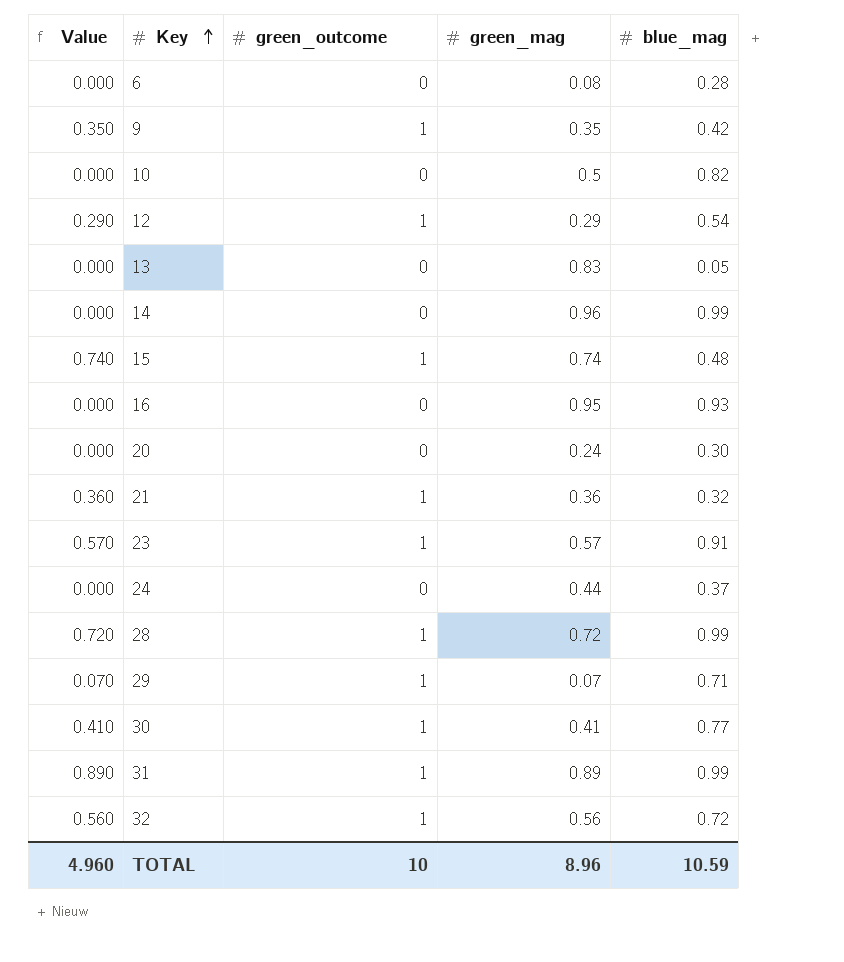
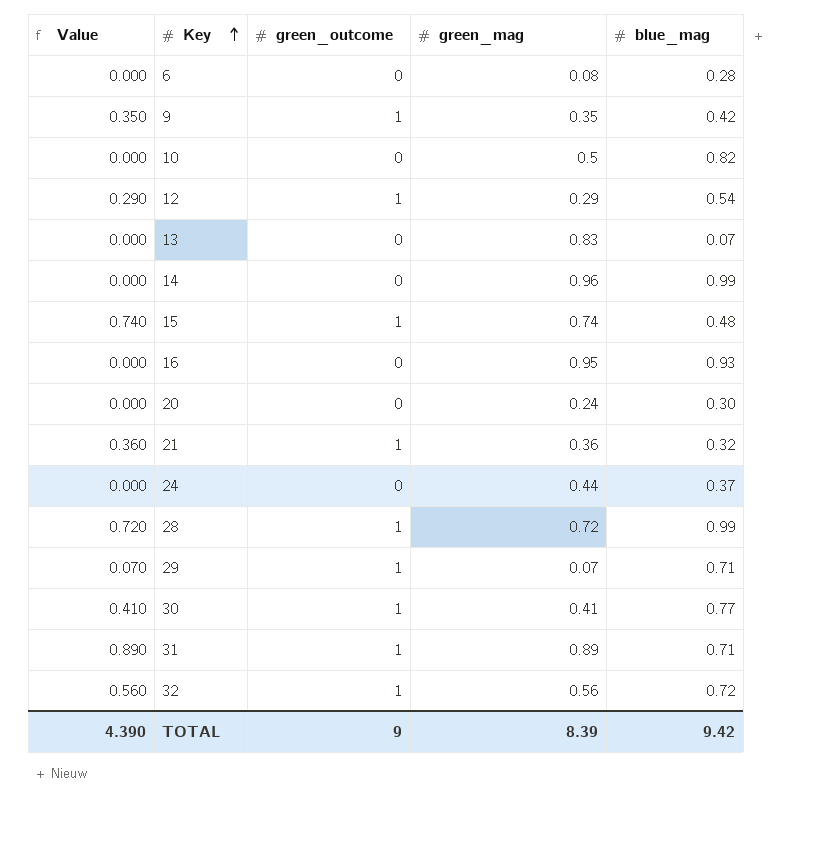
row 23: 0.570 | 1 | 0.57 | 0.91 -> none
13 | blue_mag: 0.05 -> 0.07
31 | blue_mag: 0.99 -> 0.71
TOTAL | Value: 4.960 -> 4.390
TOTAL | green_outcome: 10 -> 9
TOTAL | green_mag: 8.96 -> 8.39
TOTAL | blue_mag: 10.59 -> 9.42

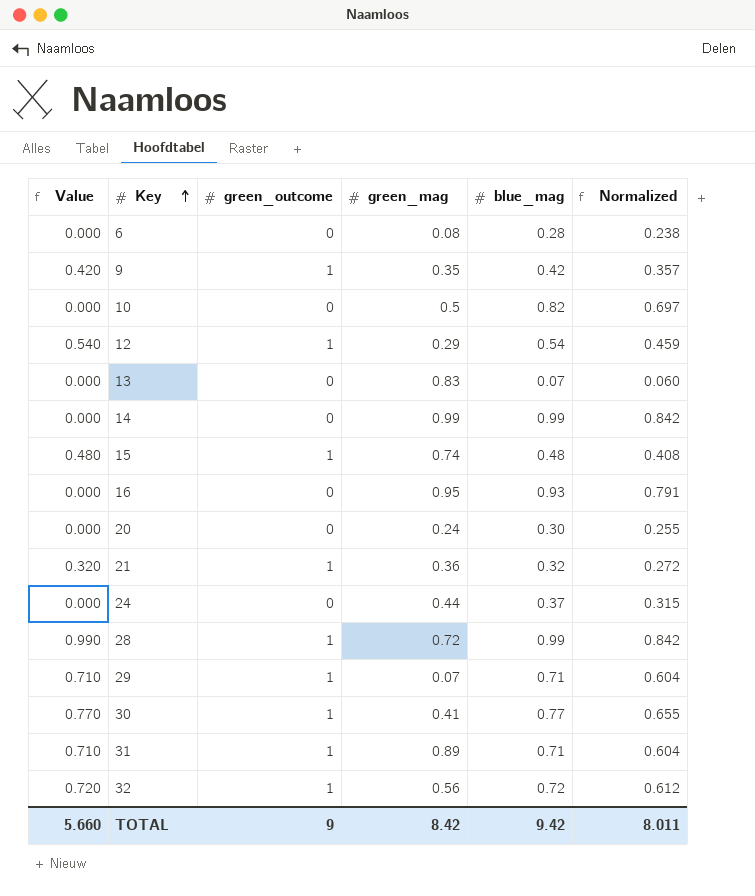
column Value | formula: [green_outcome] * [green_mag] -> [green_outcome] * [blue_mag]
column Normalized | formula: none -> [blue_mag] * 0.85
14 | green_mag: 0.96 -> 0.99
TOTAL | Value: 4.390 -> 5.660
TOTAL | green_mag: 8.39 -> 8.42

